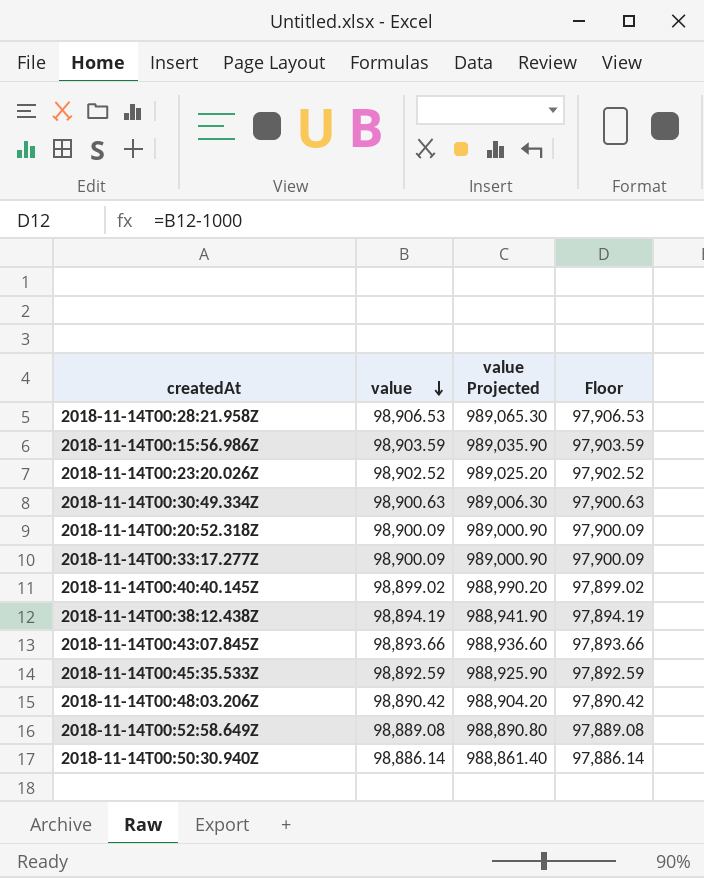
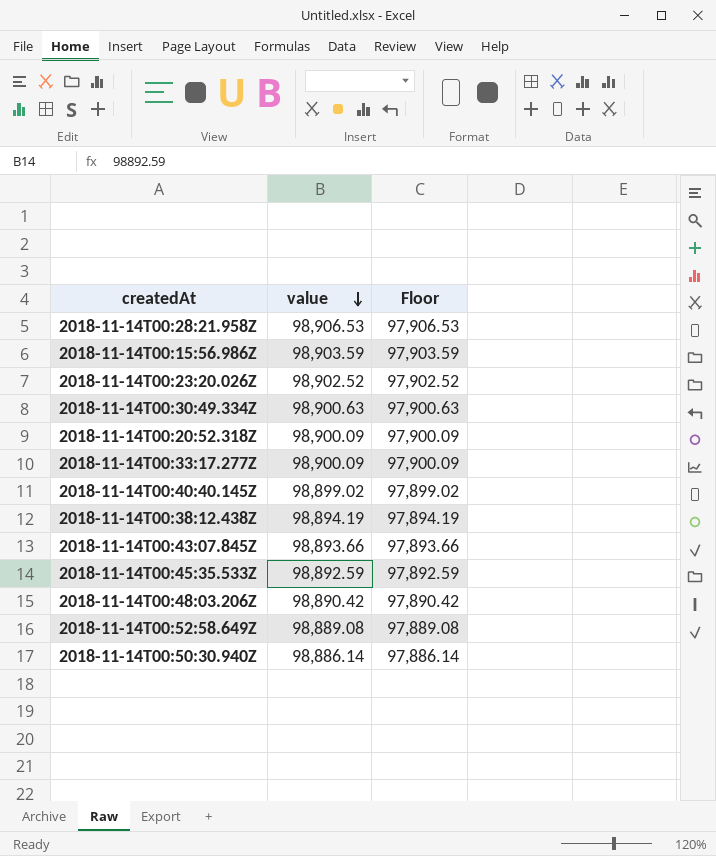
column value Projected | formula: [value] * 10 -> none

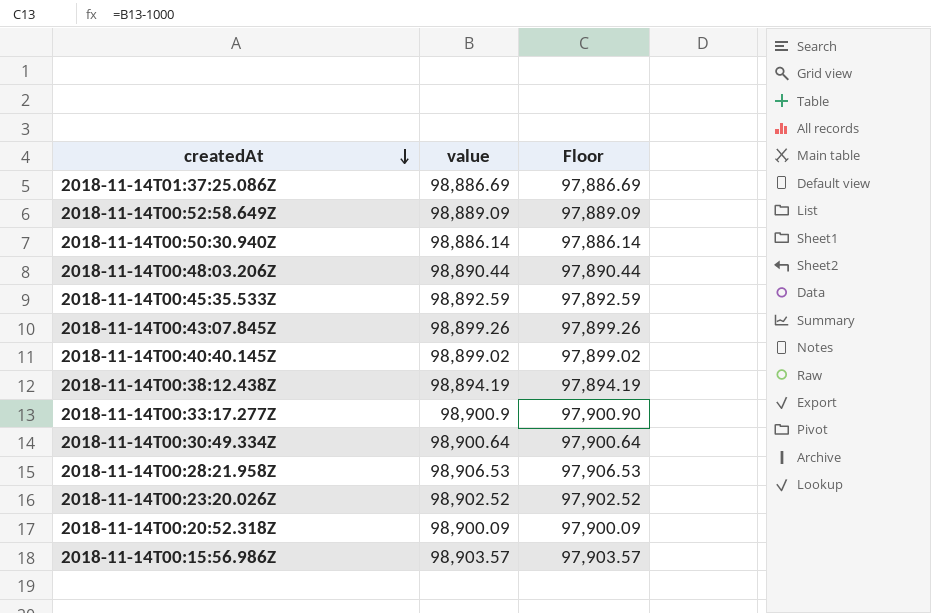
row order: value descending -> createdAt descending
row 2018-11-14T01:37:25.086Z: none -> 98,886.69 | 97,886.69
2018-11-14T00:52:58.649Z | value: 98,889.08 -> 98,889.09
2018-11-14T00:52:58.649Z | Floor: 97,889.08 -> 97,889.09
2018-11-14T00:48:03.206Z | value: 98,890.42 -> 98,890.44
2018-11-14T00:48:03.206Z | Floor: 97,890.42 -> 97,890.44
2018-11-14T00:43:07.845Z | value: 98,893.66 -> 98,899.26
2018-11-14T00:43:07.845Z | Floor: 97,893.66 -> 97,899.26
2018-11-14T00:33:17.277Z | value: 98,900.09 -> 98,900.9
2018-11-14T00:33:17.277Z | Floor: 97,900.09 -> 97,900.90
2018-11-14T00:30:49.334Z | value: 98,900.63 -> 98,900.64
2018-11-14T00:30:49.334Z | Floor: 97,900.63 -> 97,900.64
2018-11-14T00:15:56.986Z | value: 98,903.59 -> 98,903.57
2018-11-14T00:15:56.986Z | Floor: 97,903.59 -> 97,903.57

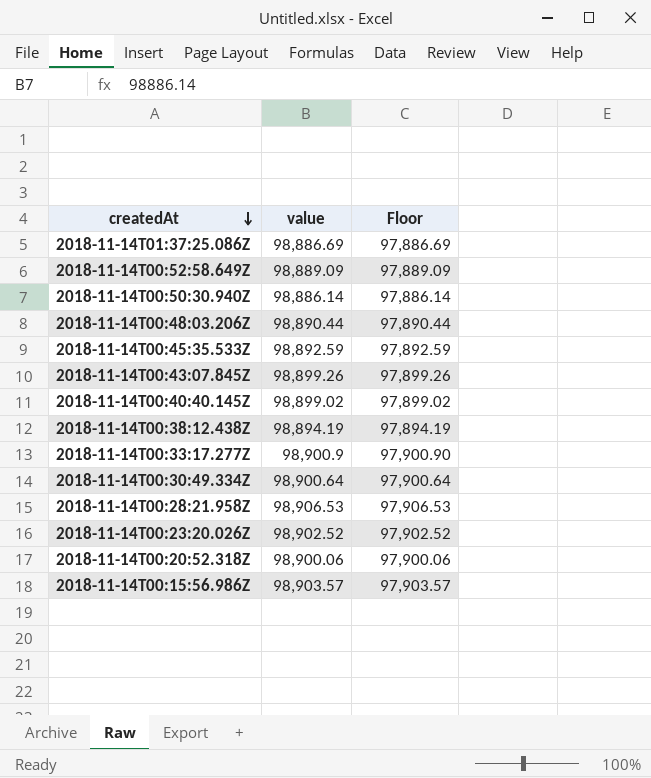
2018-11-14T00:20:52.318Z | value: 98,900.09 -> 98,900.06
2018-11-14T00:20:52.318Z | Floor: 97,900.09 -> 97,900.06

